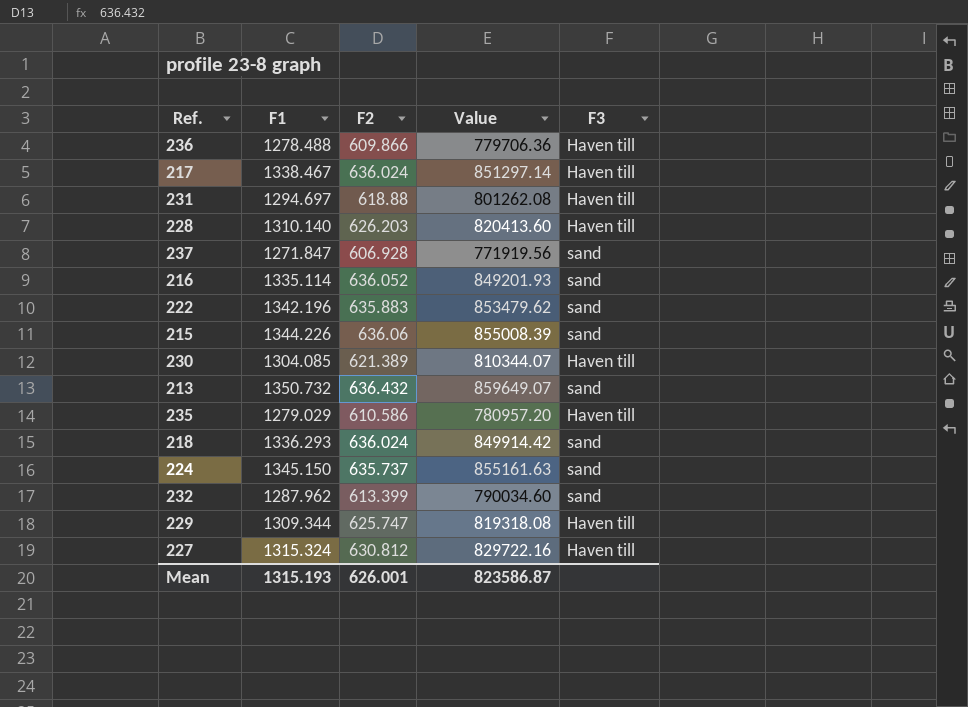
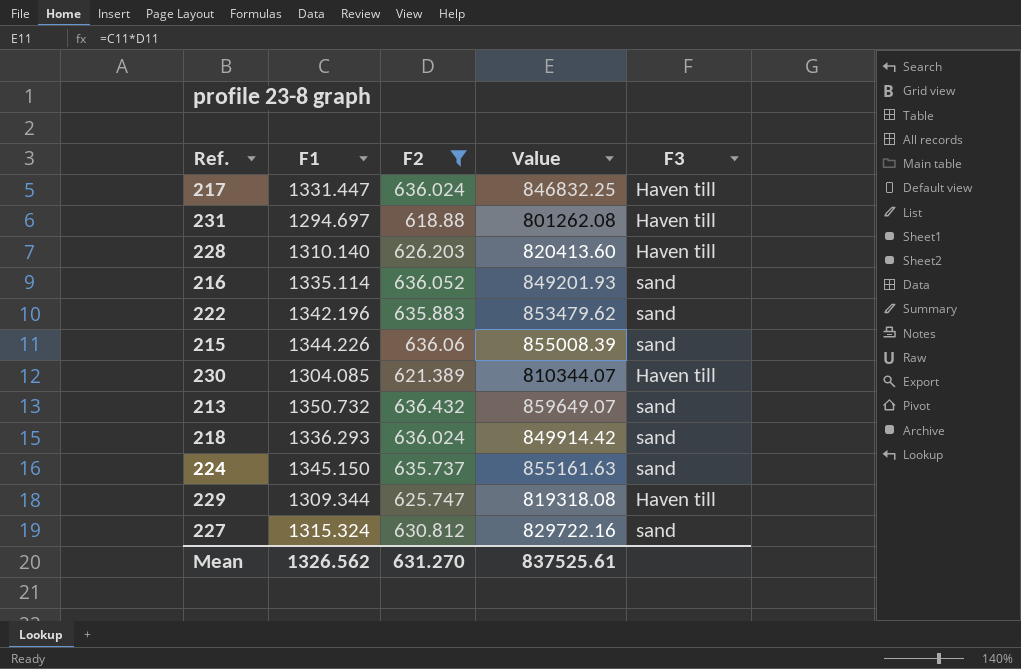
filter: none -> F2 >= 618.88
217 | F1: 1338.467 -> 1331.447
217 | Value: 851297.14 -> 846832.25
227 | F3: Haven till -> sand
Mean | F1: 1315.193 -> 1326.562
Mean | F2: 626.001 -> 631.270
Mean | Value: 823586.87 -> 837525.61

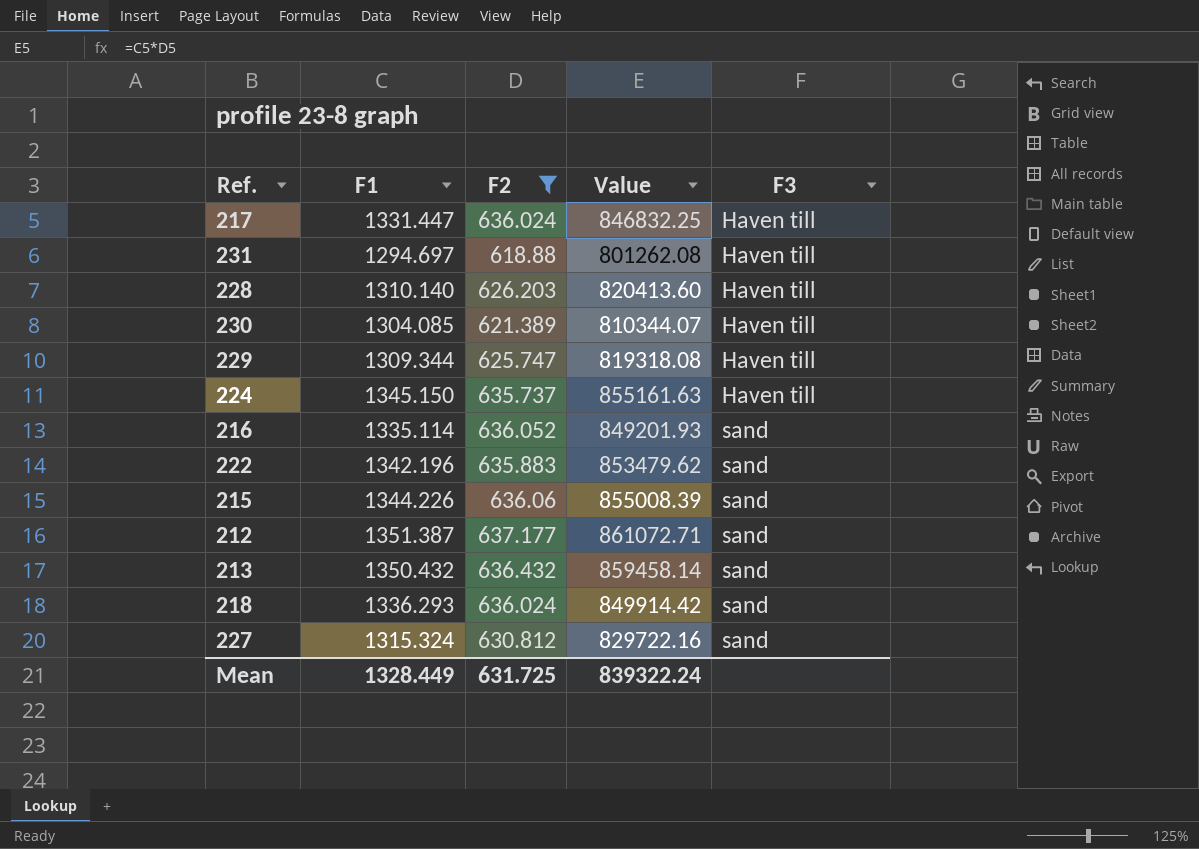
row order: none -> F3 ascending
224 | F3: sand -> Haven till
row 212: none -> 1351.387 | 637.177 | 861072.71 | sand
213 | F1: 1350.732 -> 1350.432
213 | Value: 859649.07 -> 859458.14
Mean | F1: 1326.562 -> 1328.449
Mean | F2: 631.270 -> 631.725
Mean | Value: 837525.61 -> 839322.24

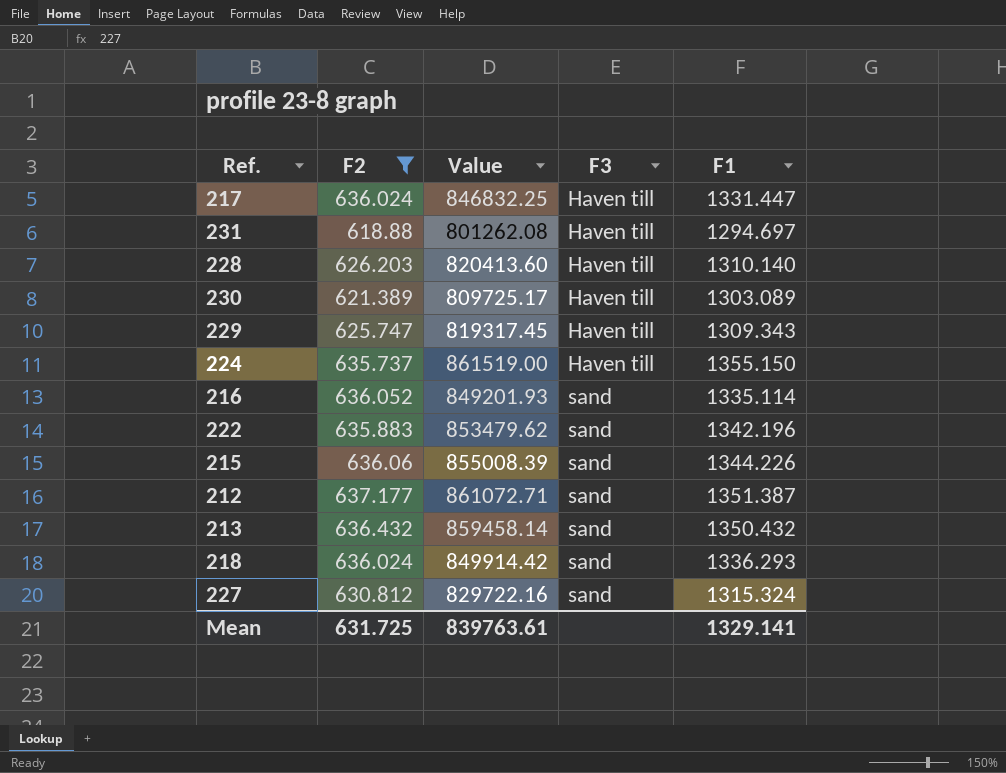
column F1 | position: 2 -> 5
230 | Value: 810344.07 -> 809725.17
230 | F1: 1304.085 -> 1303.089
229 | Value: 819318.08 -> 819317.45
229 | F1: 1309.344 -> 1309.343
224 | Value: 855161.63 -> 861519.00
224 | F1: 1345.150 -> 1355.150
Mean | Value: 839322.24 -> 839763.61
Mean | F1: 1328.449 -> 1329.141

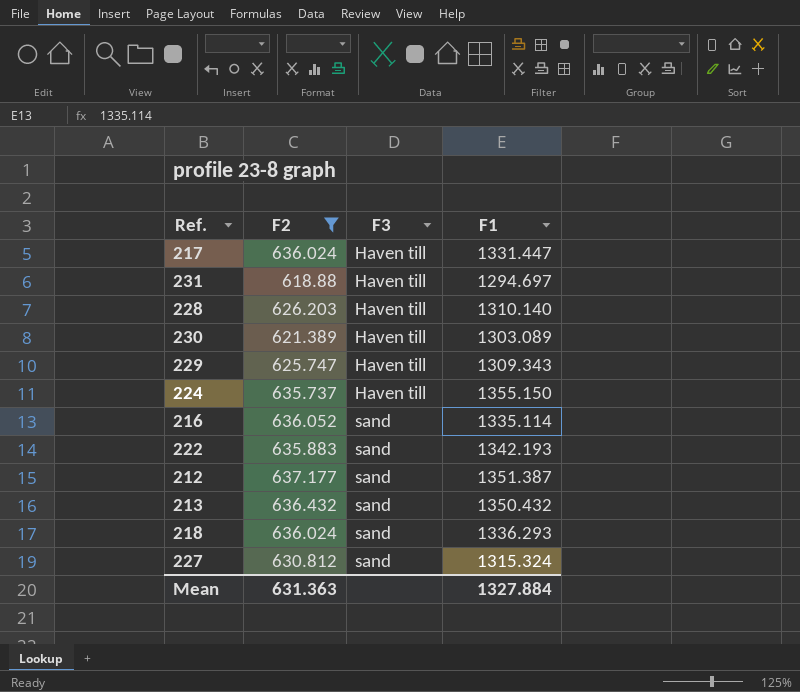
column Value | formula: [F2] * [F1] -> none
row 215: 636.06 | 855008.39 | sand | 1344.226 -> none
222 | F1: 1342.196 -> 1342.193
Mean | F2: 631.725 -> 631.363
Mean | F1: 1329.141 -> 1327.884

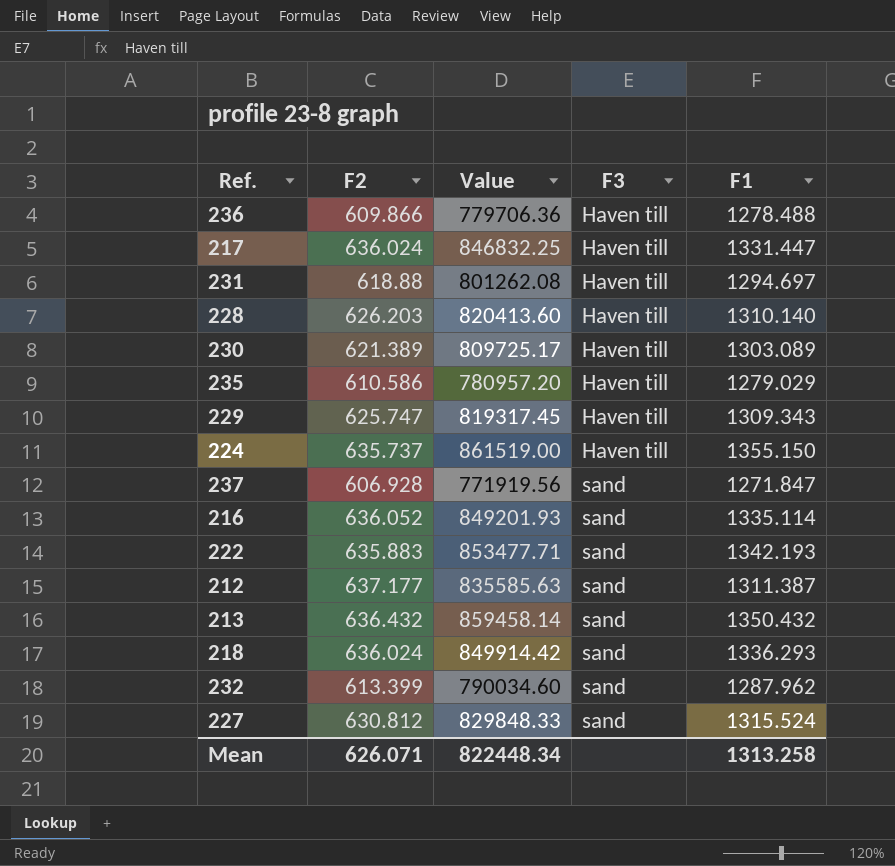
filter: F2 >= 618.88 -> none
column Value | formula: none -> [F2] * [F1]
212 | F1: 1351.387 -> 1311.387
227 | F1: 1315.324 -> 1315.524
Mean | F2: 631.363 -> 626.071
Mean | F1: 1327.884 -> 1313.258

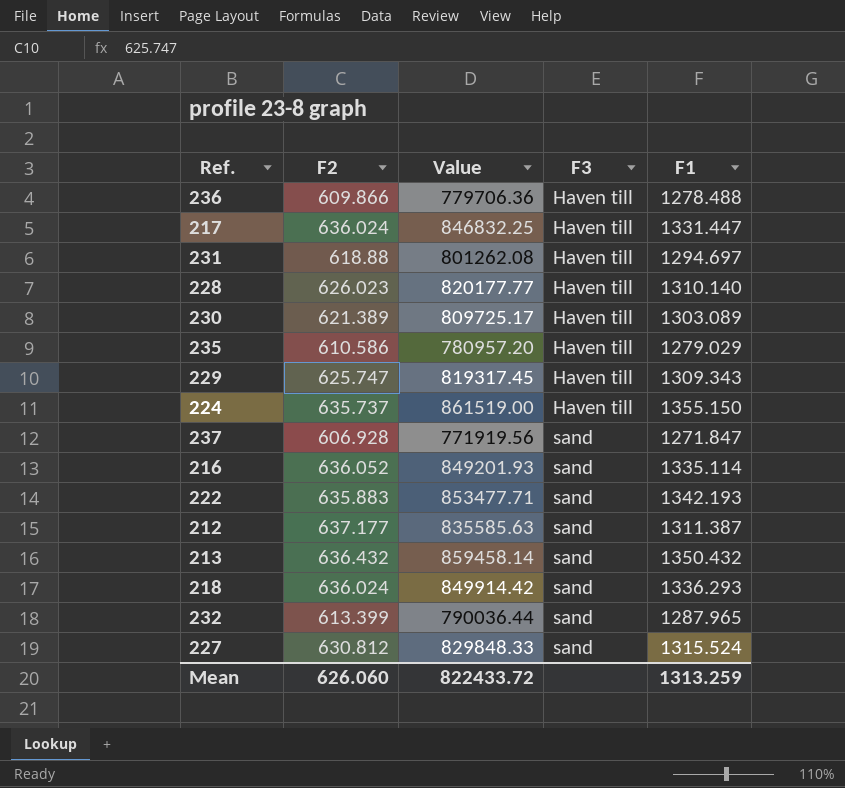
228 | F2: 626.203 -> 626.023
228 | Value: 820413.60 -> 820177.77
232 | Value: 790034.60 -> 790036.44
232 | F1: 1287.962 -> 1287.965
Mean | F2: 626.071 -> 626.060
Mean | Value: 822448.34 -> 822433.72
Mean | F1: 1313.258 -> 1313.259

